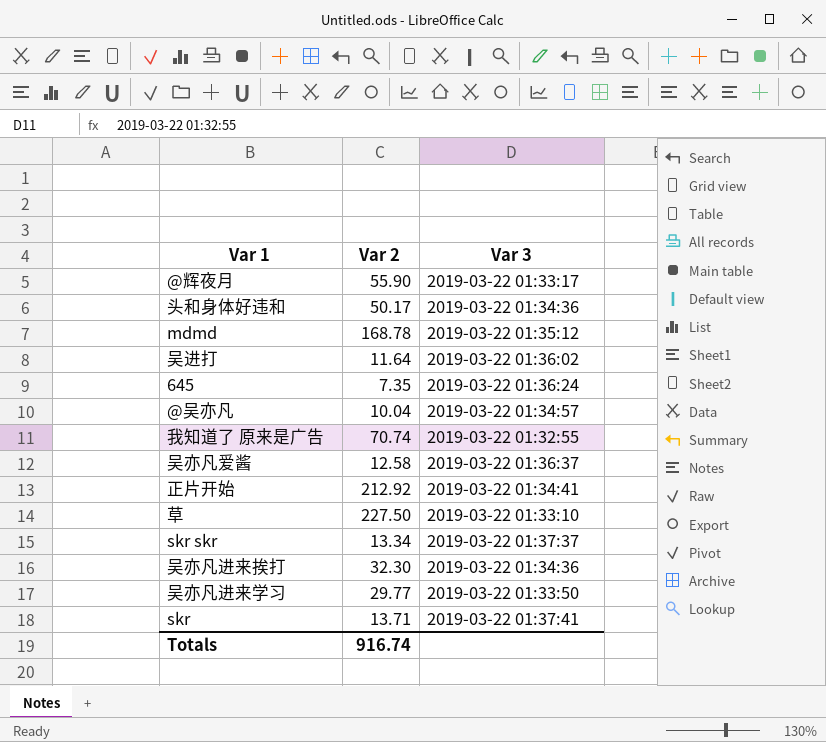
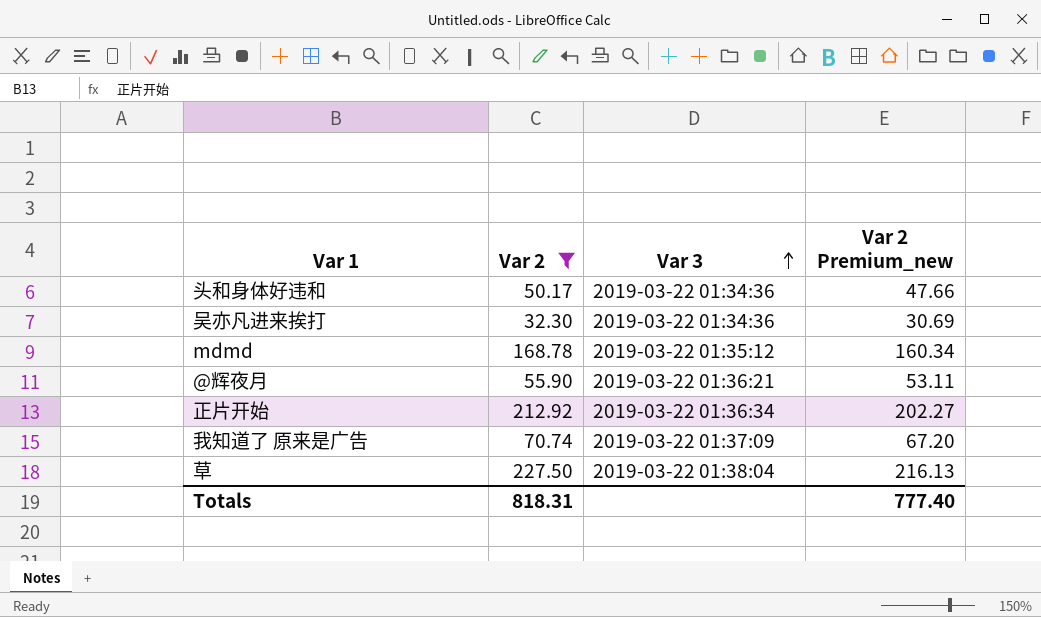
filter: none -> Var 2 >= 32.30
row order: none -> Var 3 ascending
column Var 2 Premium_new | formula: none -> [Var 2] * 0.95
@辉夜月 | Var 3: 2019-03-22 01:33:17 -> 2019-03-22 01:36:21
正片开始 | Var 3: 2019-03-22 01:34:41 -> 2019-03-22 01:36:34
我知道了 原来是广告 | Var 3: 2019-03-22 01:32:55 -> 2019-03-22 01:37:09
草 | Var 3: 2019-03-22 01:33:10 -> 2019-03-22 01:38:04
Totals | Var 2: 916.74 -> 818.31

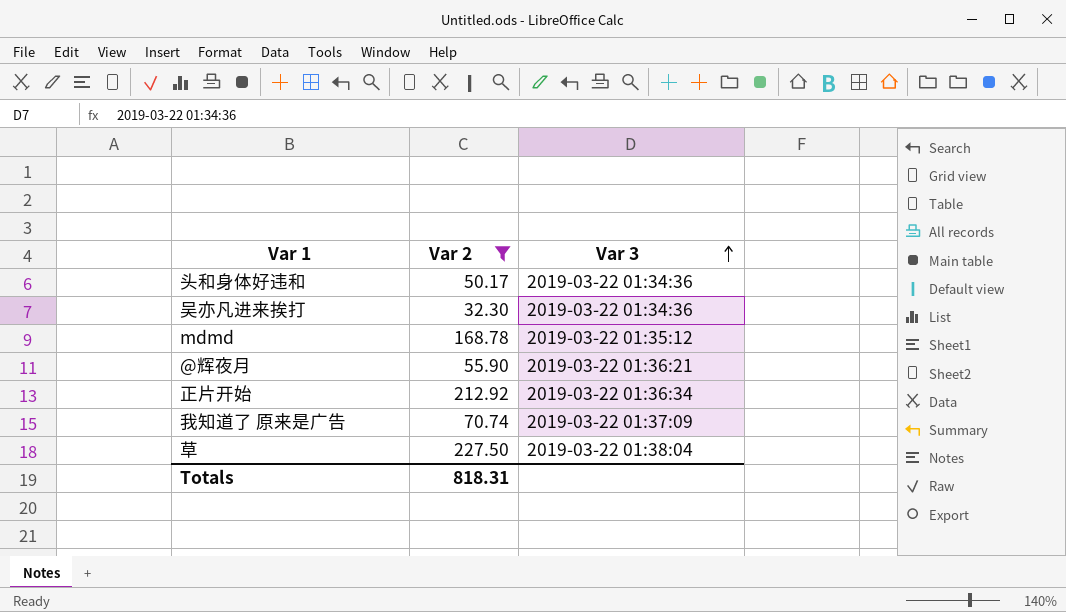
column Var 2 Premium_new | formula: [Var 2] * 0.95 -> none

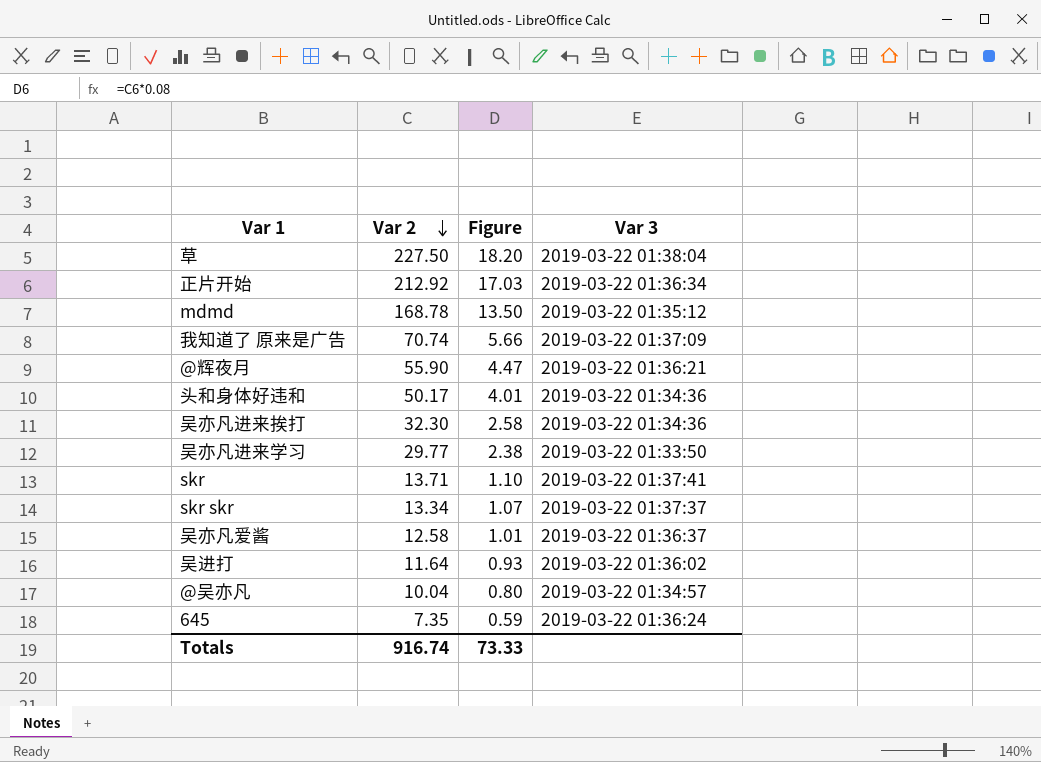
filter: Var 2 >= 32.30 -> none
row order: Var 3 ascending -> Var 2 descending
column Figure | formula: none -> [Var 2] * 0.08
Totals | Var 2: 818.31 -> 916.74

